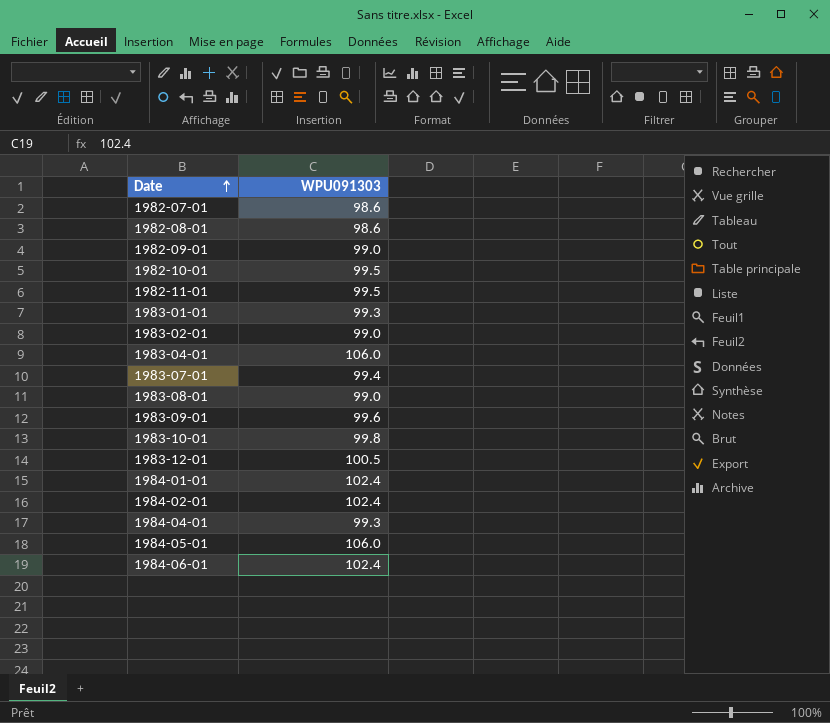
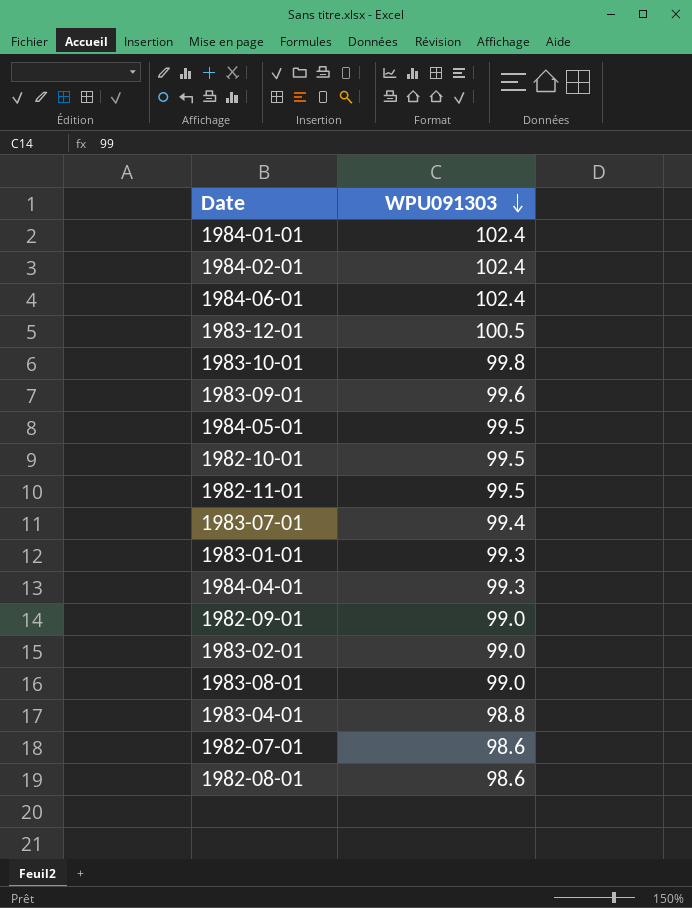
row order: Date ascending -> WPU091303 descending
1984-05-01 | WPU091303: 106.0 -> 99.5
1983-04-01 | WPU091303: 106.0 -> 98.8

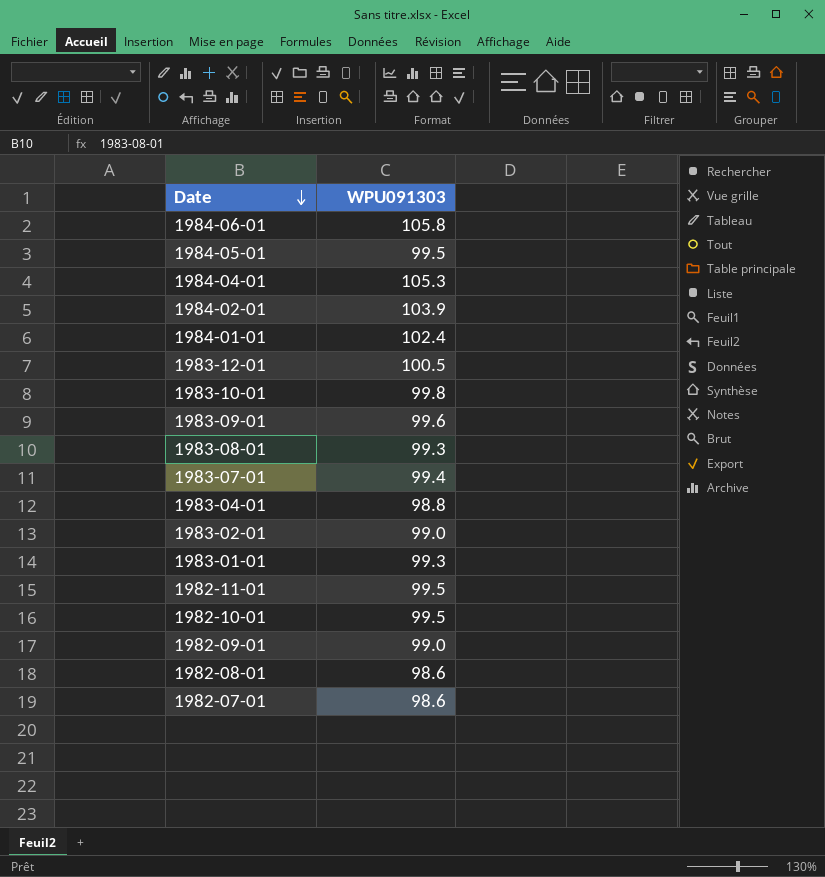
row order: WPU091303 descending -> Date descending
1984-06-01 | WPU091303: 102.4 -> 105.8
1984-04-01 | WPU091303: 99.3 -> 105.3
1984-02-01 | WPU091303: 102.4 -> 103.9
1983-08-01 | WPU091303: 99.0 -> 99.3

